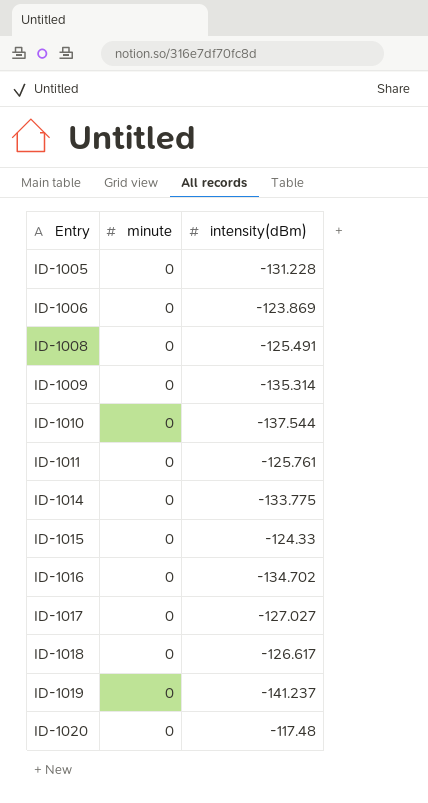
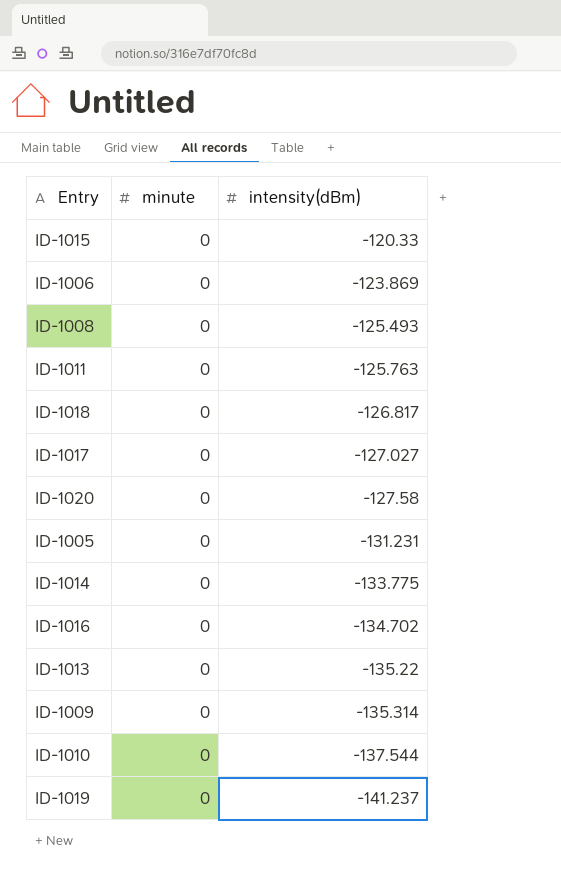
row order: Entry ascending -> intensity(dBm) descending
ID-1015 | intensity(dBm): -124.33 -> -120.33
ID-1008 | intensity(dBm): -125.491 -> -125.493
ID-1011 | intensity(dBm): -125.761 -> -125.763
ID-1018 | intensity(dBm): -126.617 -> -126.817
ID-1020 | intensity(dBm): -117.48 -> -127.58
ID-1005 | intensity(dBm): -131.228 -> -131.231
row ID-1013: none -> 0 | -135.22

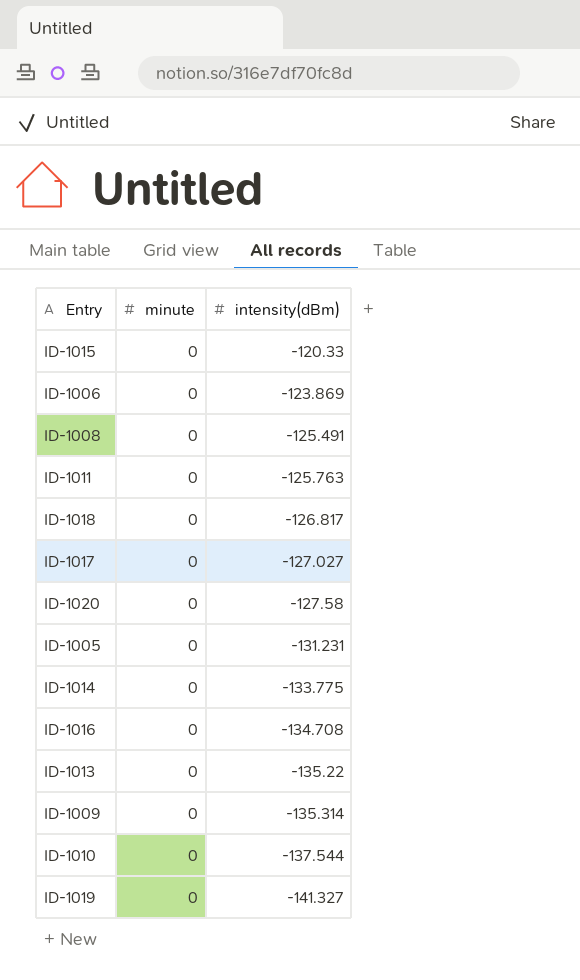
ID-1008 | intensity(dBm): -125.493 -> -125.491
ID-1016 | intensity(dBm): -134.702 -> -134.708
ID-1019 | intensity(dBm): -141.237 -> -141.327

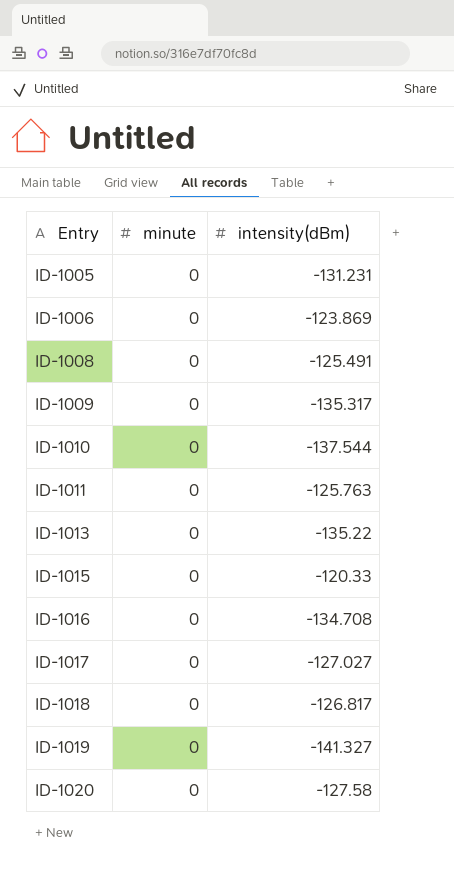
row order: intensity(dBm) descending -> Entry ascending
row ID-1014: 0 | -133.775 -> none
ID-1009 | intensity(dBm): -135.314 -> -135.317

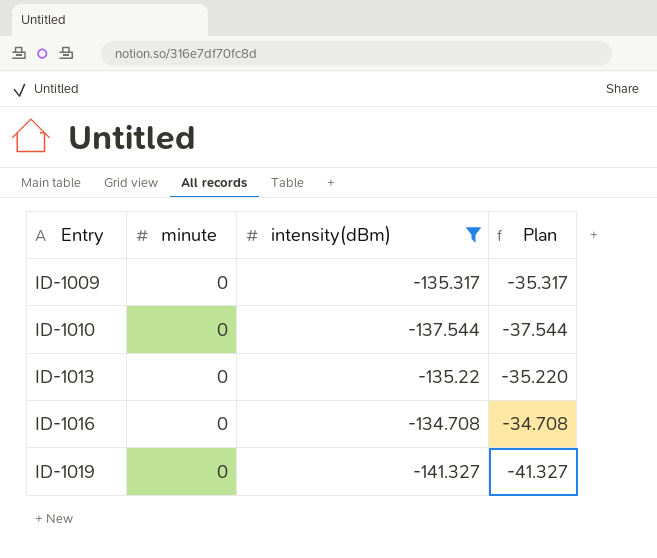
filter: none -> intensity(dBm) <= -134.708
column Plan | formula: none -> [intensity(dBm)] + 100

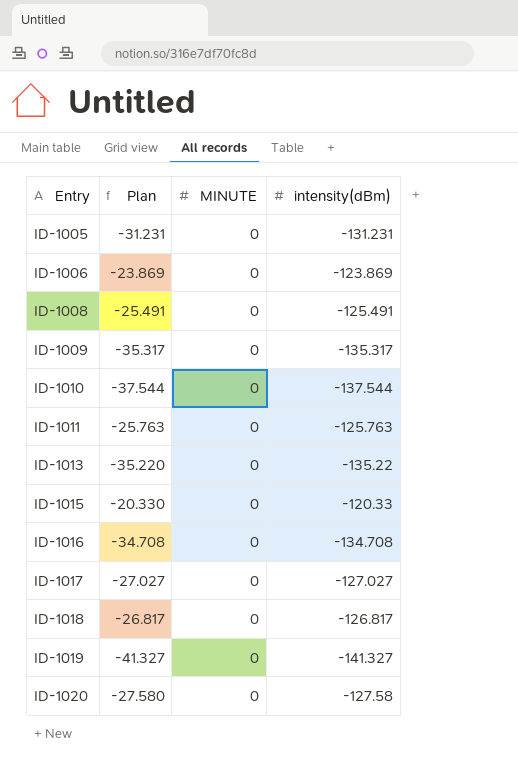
filter: intensity(dBm) <= -134.708 -> none
column Plan | position: 4 -> 2
column name: minute -> MINUTE

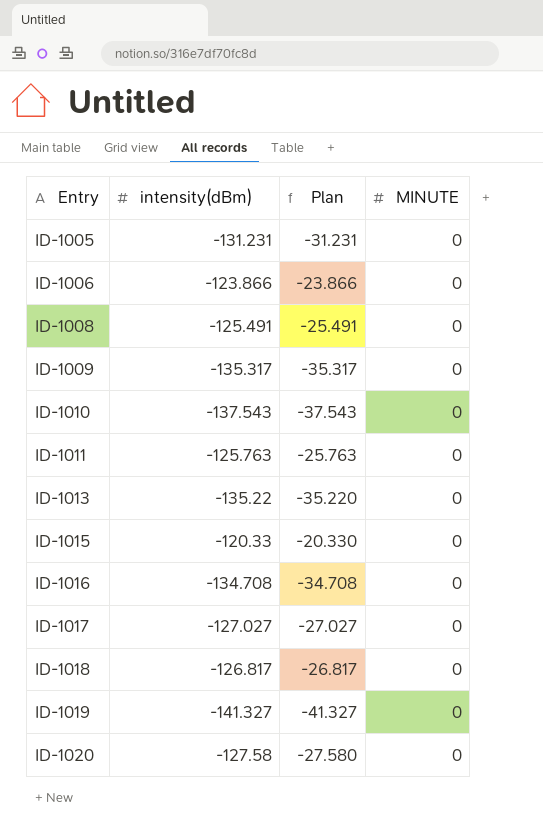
column intensity(dBm) | position: 4 -> 2
ID-1006 | intensity(dBm): -123.869 -> -123.866
ID-1006 | Plan: -23.869 -> -23.866
ID-1010 | intensity(dBm): -137.544 -> -137.543
ID-1010 | Plan: -37.544 -> -37.543

